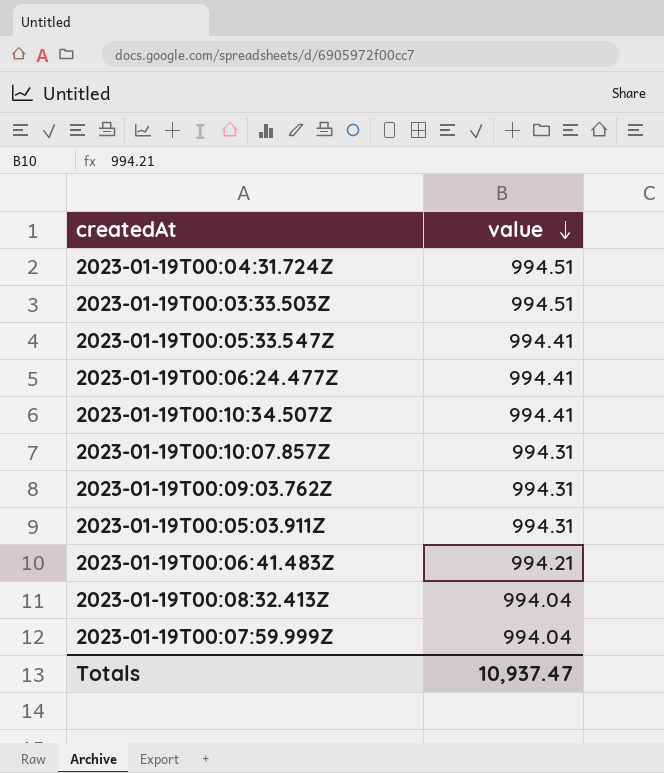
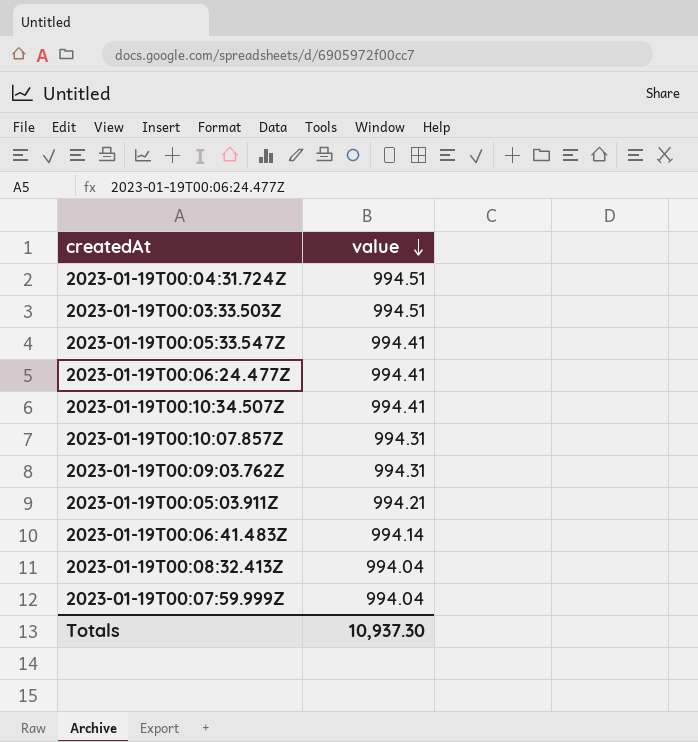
2023-01-19T00:05:03.911Z | value: 994.31 -> 994.21
2023-01-19T00:06:41.483Z | value: 994.21 -> 994.14
Totals | value: 10,937.47 -> 10,937.30

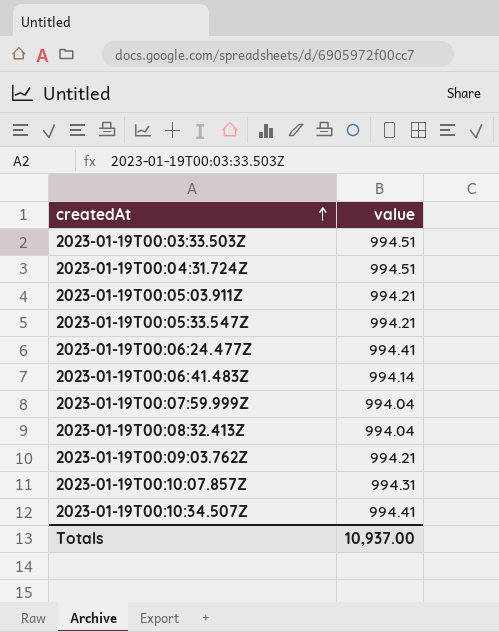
row order: value descending -> createdAt ascending
2023-01-19T00:05:33.547Z | value: 994.41 -> 994.21
2023-01-19T00:09:03.762Z | value: 994.31 -> 994.21
Totals | value: 10,937.30 -> 10,937.00

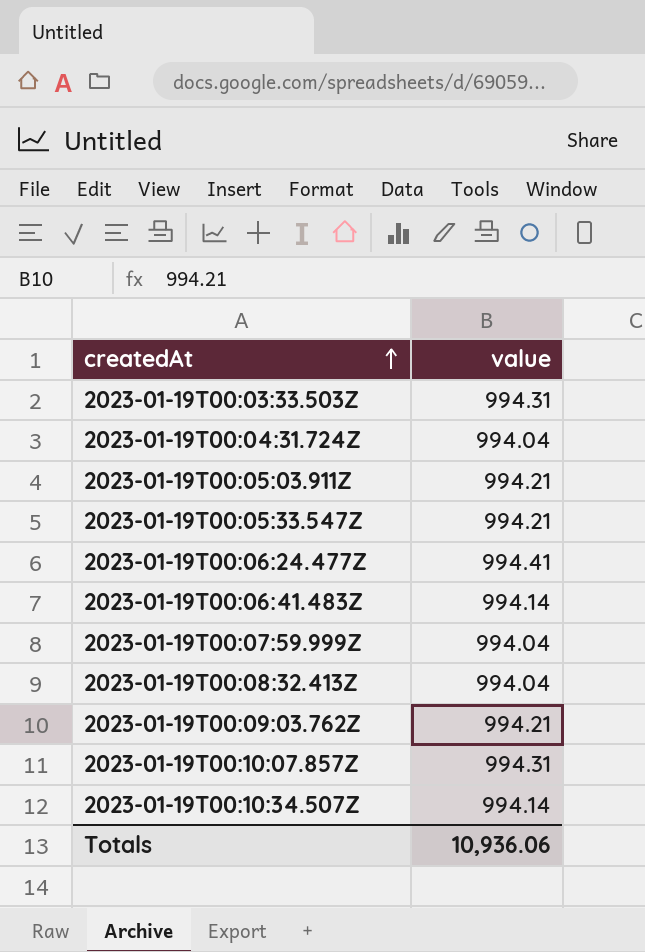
2023-01-19T00:03:33.503Z | value: 994.51 -> 994.31
2023-01-19T00:04:31.724Z | value: 994.51 -> 994.04
2023-01-19T00:10:34.507Z | value: 994.41 -> 994.14
Totals | value: 10,937.00 -> 10,936.06

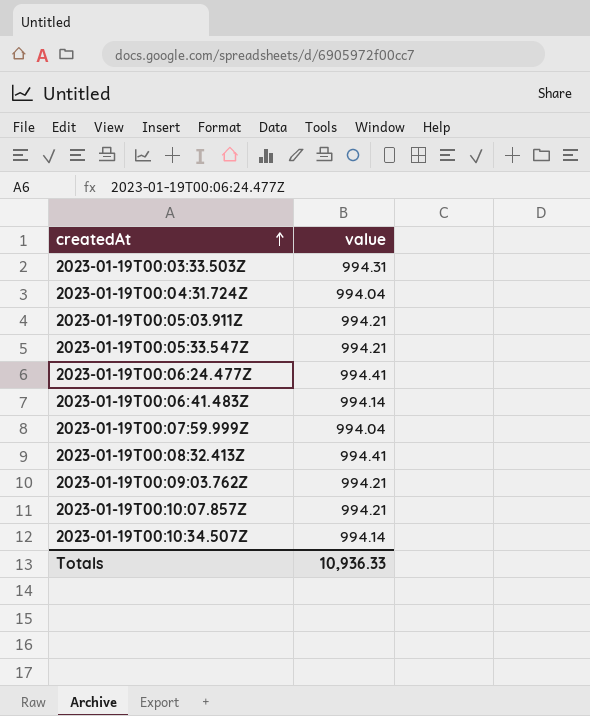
2023-01-19T00:08:32.413Z | value: 994.04 -> 994.41
2023-01-19T00:10:07.857Z | value: 994.31 -> 994.21
Totals | value: 10,936.06 -> 10,936.33

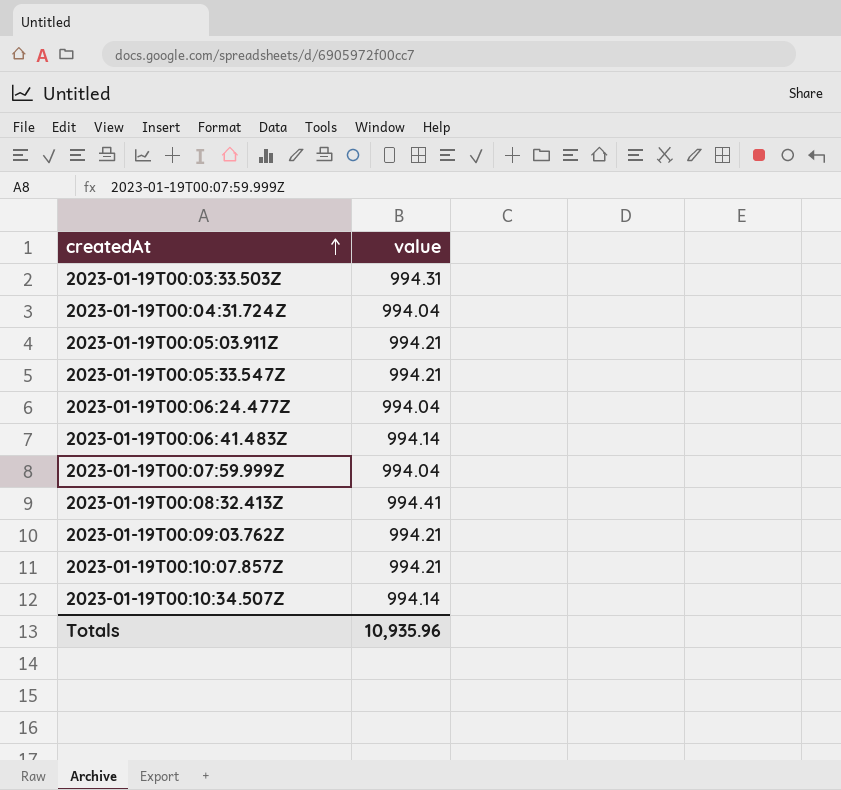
2023-01-19T00:06:24.477Z | value: 994.41 -> 994.04
Totals | value: 10,936.33 -> 10,935.96

